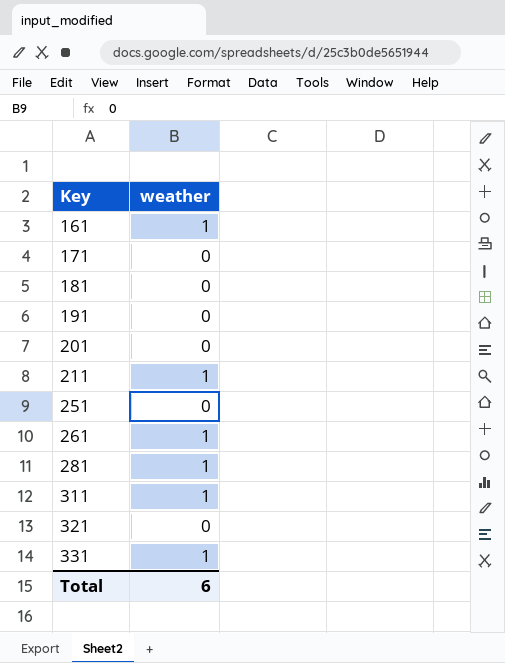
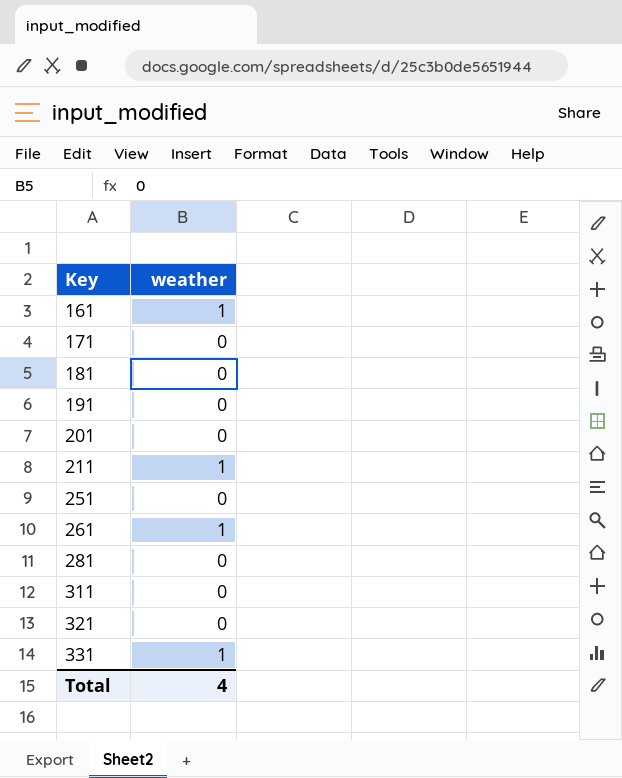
281 | weather: 1 -> 0
311 | weather: 1 -> 0
Total | weather: 6 -> 4

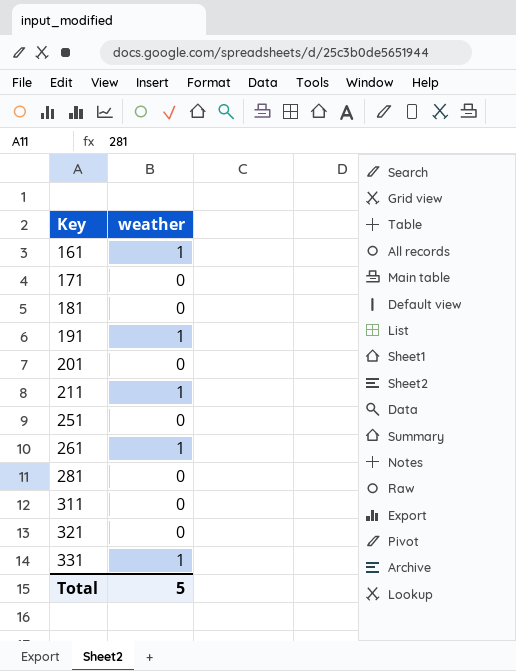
191 | weather: 0 -> 1
Total | weather: 4 -> 5

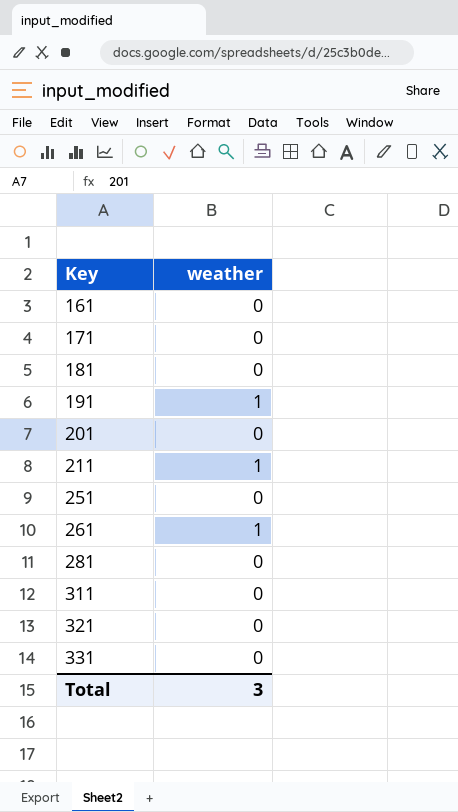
161 | weather: 1 -> 0
331 | weather: 1 -> 0
Total | weather: 5 -> 3

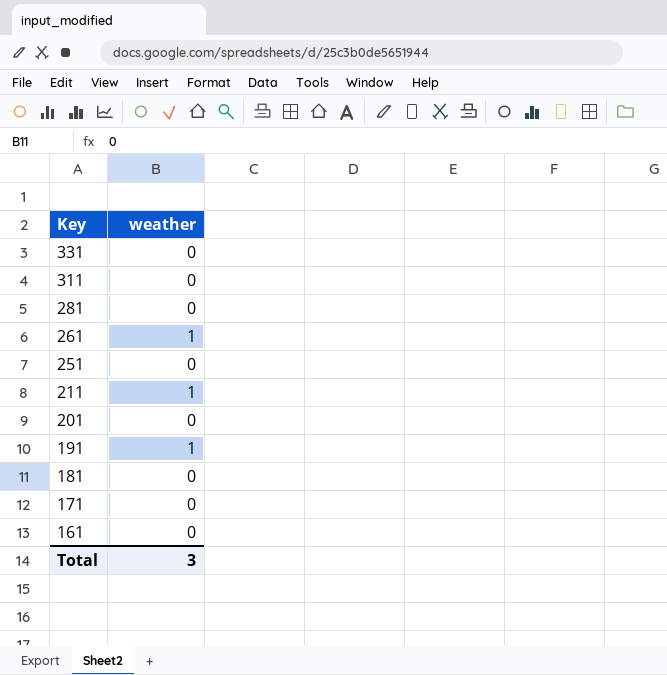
row order: Key ascending -> Key descending
row 321: 0 -> none

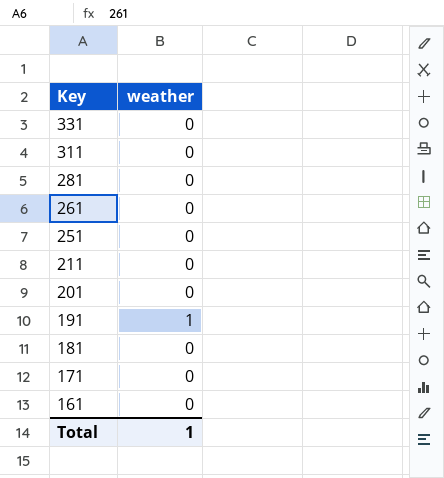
261 | weather: 1 -> 0
211 | weather: 1 -> 0
Total | weather: 3 -> 1

